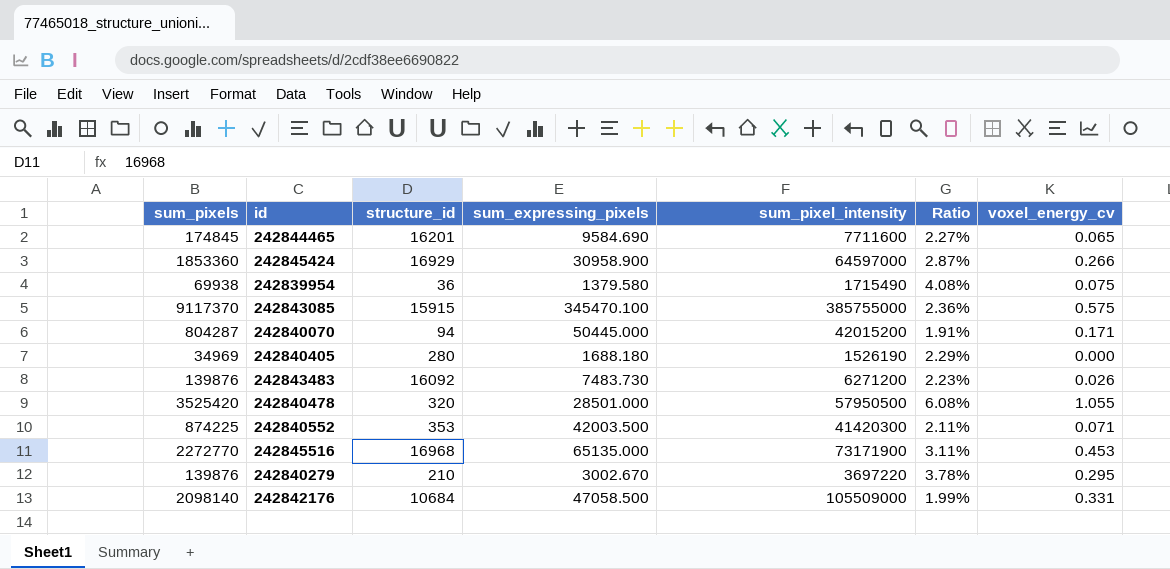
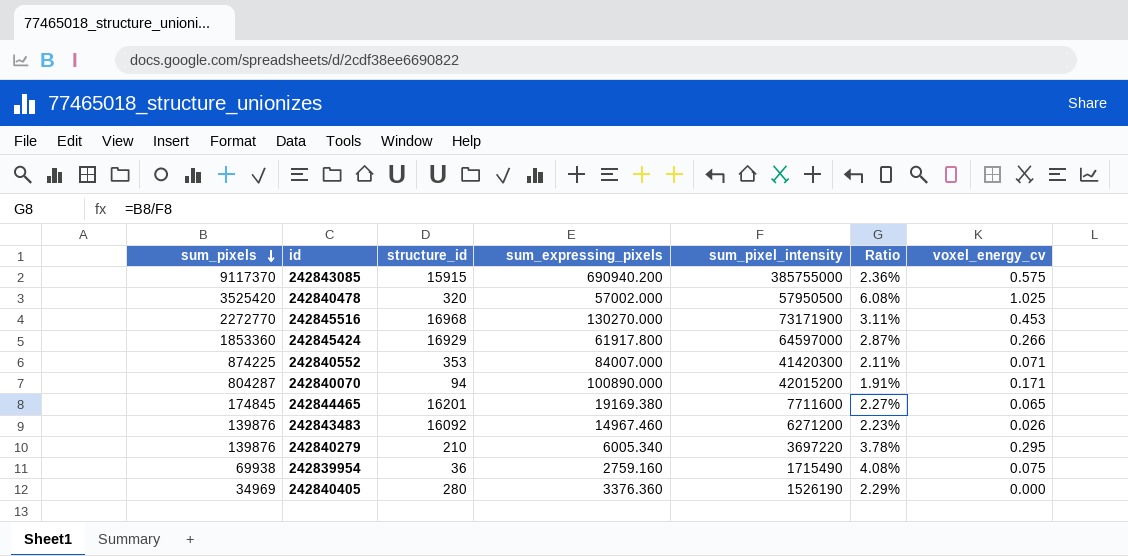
row order: none -> sum_pixels descending
row 242842176: 2098140 | 10684 | 47058.500 | 105509000 | 1.99% | 0.331 -> none
242843085 | sum_expressing_pixels: 345470.100 -> 690940.200
242840478 | sum_expressing_pixels: 28501.000 -> 57002.000
242840478 | voxel_energy_cv: 1.055 -> 1.025
242845516 | sum_expressing_pixels: 65135.000 -> 130270.000
242845424 | sum_expressing_pixels: 30958.900 -> 61917.800
242840552 | sum_expressing_pixels: 42003.500 -> 84007.000
242840070 | sum_expressing_pixels: 50445.000 -> 100890.000
242844465 | sum_expressing_pixels: 9584.690 -> 19169.380
242843483 | sum_expressing_pixels: 7483.730 -> 14967.460
242840279 | sum_expressing_pixels: 3002.670 -> 6005.340
242839954 | sum_expressing_pixels: 1379.580 -> 2759.160
242840405 | sum_expressing_pixels: 1688.180 -> 3376.360

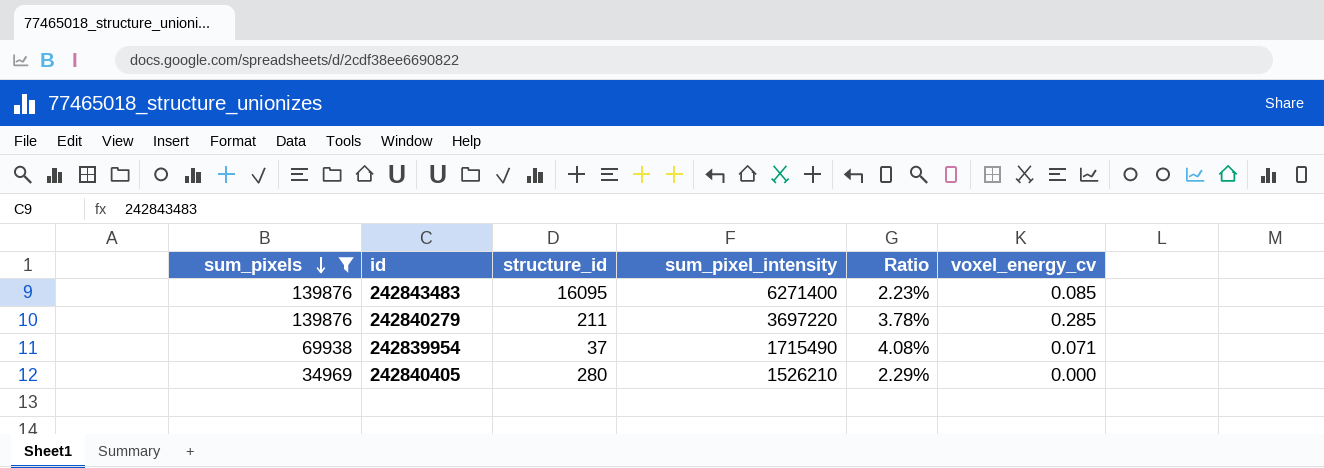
filter: none -> sum_pixels <= 139876
column sum_expressing_pixels | position: 4 -> none
242843483 | structure_id: 16092 -> 16095
242843483 | sum_pixel_intensity: 6271200 -> 6271400
242843483 | voxel_energy_cv: 0.026 -> 0.085
242840279 | structure_id: 210 -> 211
242840279 | voxel_energy_cv: 0.295 -> 0.285
242839954 | structure_id: 36 -> 37
242839954 | voxel_energy_cv: 0.075 -> 0.071
242840405 | sum_pixel_intensity: 1526190 -> 1526210

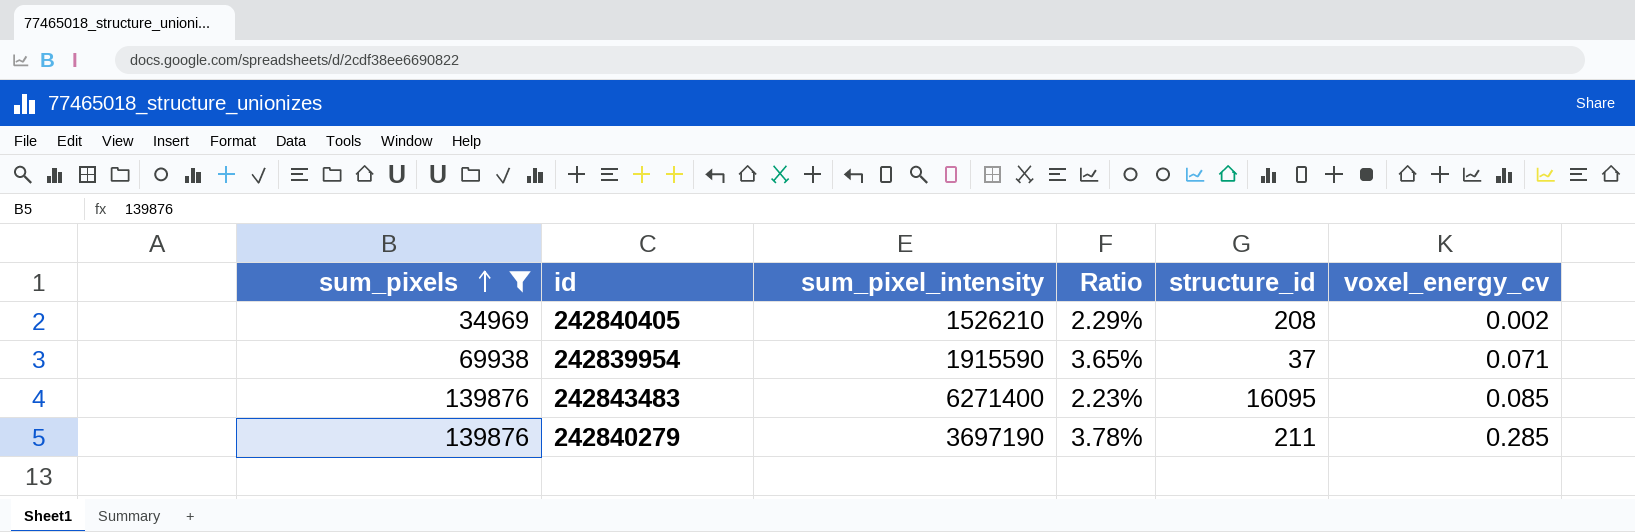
row order: sum_pixels descending -> sum_pixels ascending
column structure_id | position: 3 -> 5
242840405 | structure_id: 280 -> 208
242840405 | voxel_energy_cv: 0.000 -> 0.002
242839954 | sum_pixel_intensity: 1715490 -> 1915590
242839954 | Ratio: 4.08% -> 3.65%
242840279 | sum_pixel_intensity: 3697220 -> 3697190

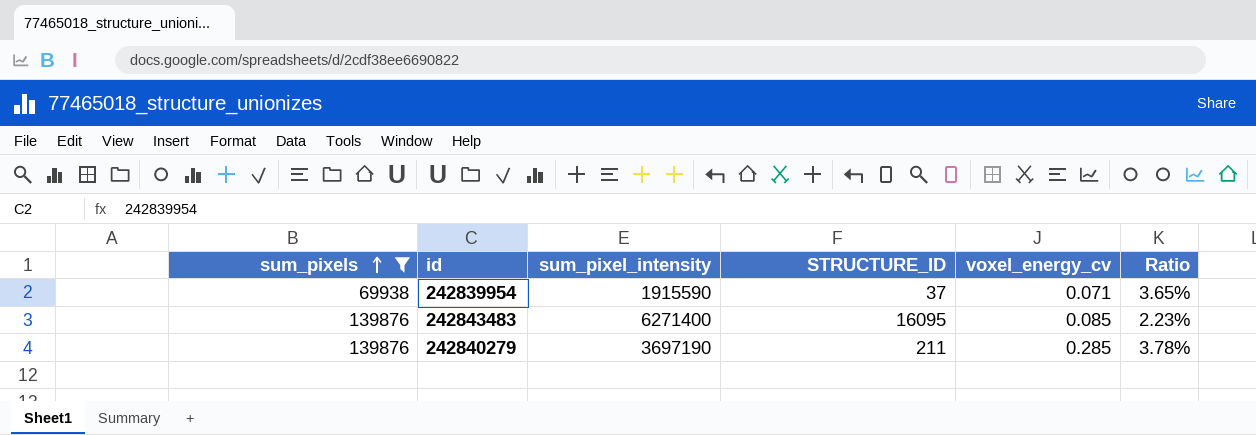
column name: structure_id -> STRUCTURE_ID
column Ratio | position: 4 -> 6
row 242840405: 34969 | 1526210 | 2.29% | 208 | 0.002 -> none

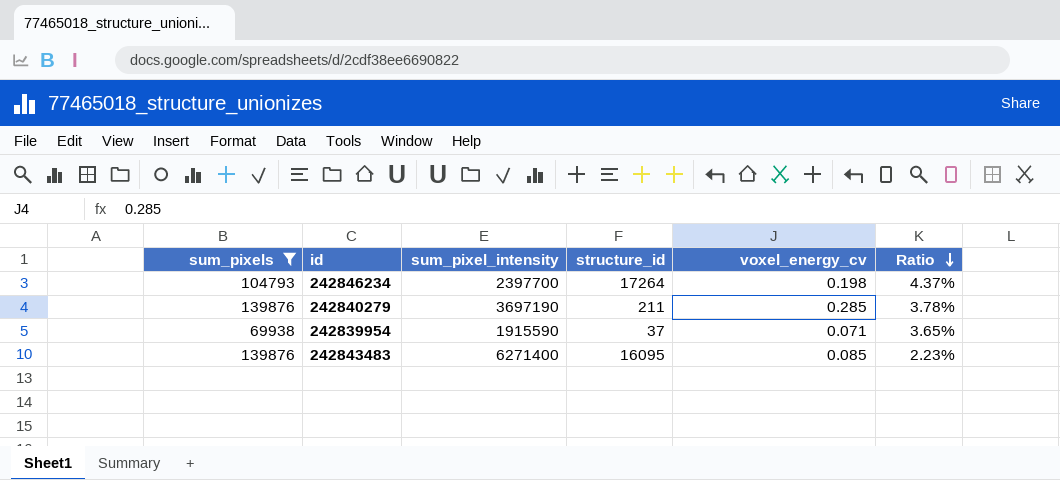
row order: sum_pixels ascending -> Ratio descending
column name: STRUCTURE_ID -> structure_id
row 242846234: none -> 104793 | 2397700 | 17264 | 0.198 | 4.37%

